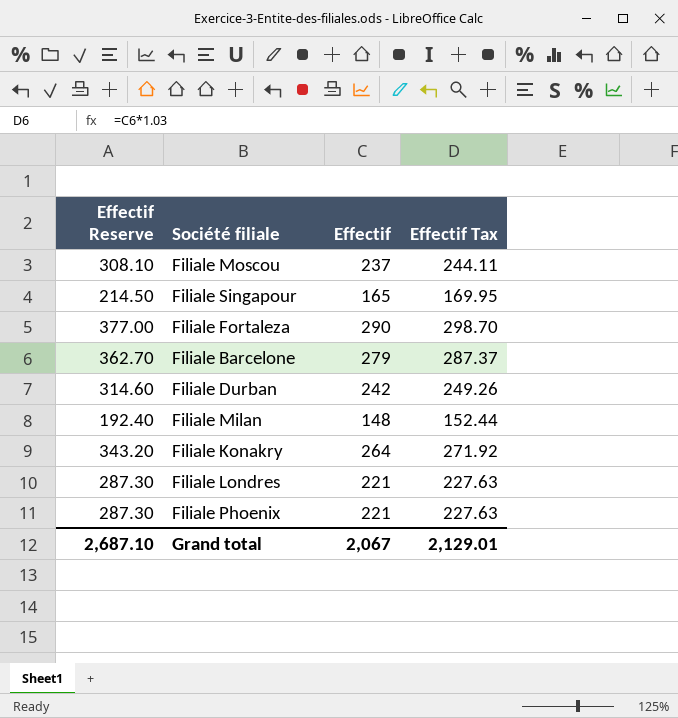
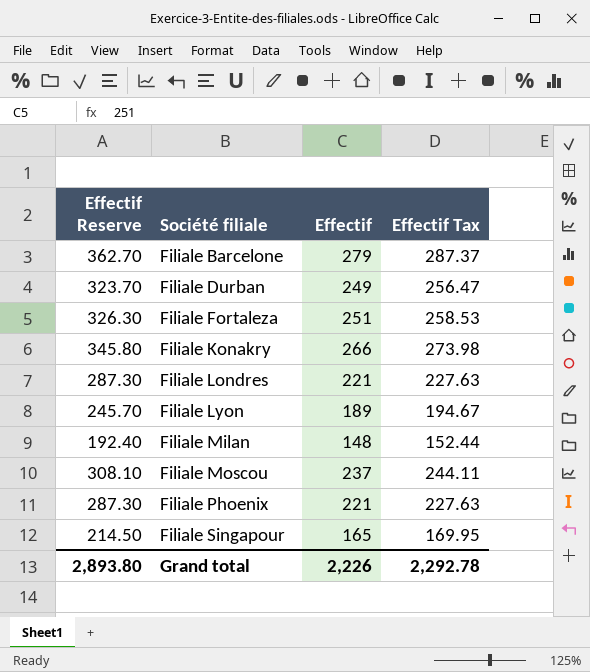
row order: none -> Société filiale ascending
Filiale Durban | Effectif Reserve: 314.60 -> 323.70
Filiale Durban | Effectif: 242 -> 249
Filiale Durban | Effectif Tax: 249.26 -> 256.47
Filiale Fortaleza | Effectif Reserve: 377.00 -> 326.30
Filiale Fortaleza | Effectif: 290 -> 251
Filiale Fortaleza | Effectif Tax: 298.70 -> 258.53
Filiale Konakry | Effectif Reserve: 343.20 -> 345.80
Filiale Konakry | Effectif: 264 -> 266
Filiale Konakry | Effectif Tax: 271.92 -> 273.98
row Filiale Lyon: none -> 245.70 | 189 | 194.67
Grand total | Effectif Reserve: 2,687.10 -> 2,893.80
Grand total | Effectif: 2,067 -> 2,226
Grand total | Effectif Tax: 2,129.01 -> 2,292.78

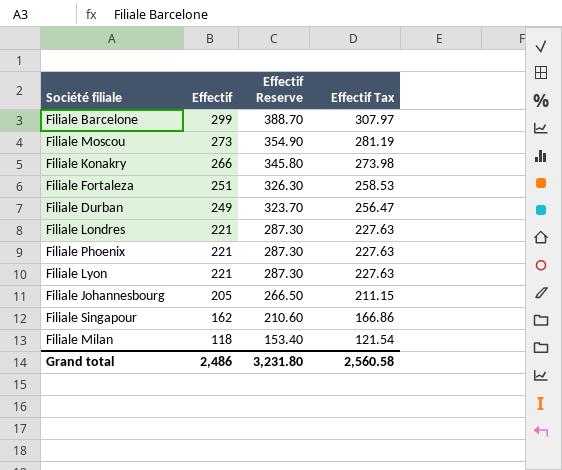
row order: Société filiale ascending -> Effectif descending
column Effectif Reserve | position: 1 -> 3
Filiale Barcelone | Effectif: 279 -> 299
Filiale Barcelone | Effectif Reserve: 362.70 -> 388.70
Filiale Barcelone | Effectif Tax: 287.37 -> 307.97
Filiale Moscou | Effectif: 237 -> 273
Filiale Moscou | Effectif Reserve: 308.10 -> 354.90
Filiale Moscou | Effectif Tax: 244.11 -> 281.19
Filiale Lyon | Effectif: 189 -> 221
Filiale Lyon | Effectif Reserve: 245.70 -> 287.30
Filiale Lyon | Effectif Tax: 194.67 -> 227.63
row Filiale Johannesbourg: none -> 205 | 266.50 | 211.15
Filiale Singapour | Effectif: 165 -> 162
Filiale Singapour | Effectif Reserve: 214.50 -> 210.60
Filiale Singapour | Effectif Tax: 169.95 -> 166.86
Filiale Milan | Effectif: 148 -> 118
Filiale Milan | Effectif Reserve: 192.40 -> 153.40
Filiale Milan | Effectif Tax: 152.44 -> 121.54
Grand total | Effectif: 2,226 -> 2,486
Grand total | Effectif Reserve: 2,893.80 -> 3,231.80
Grand total | Effectif Tax: 2,292.78 -> 2,560.58

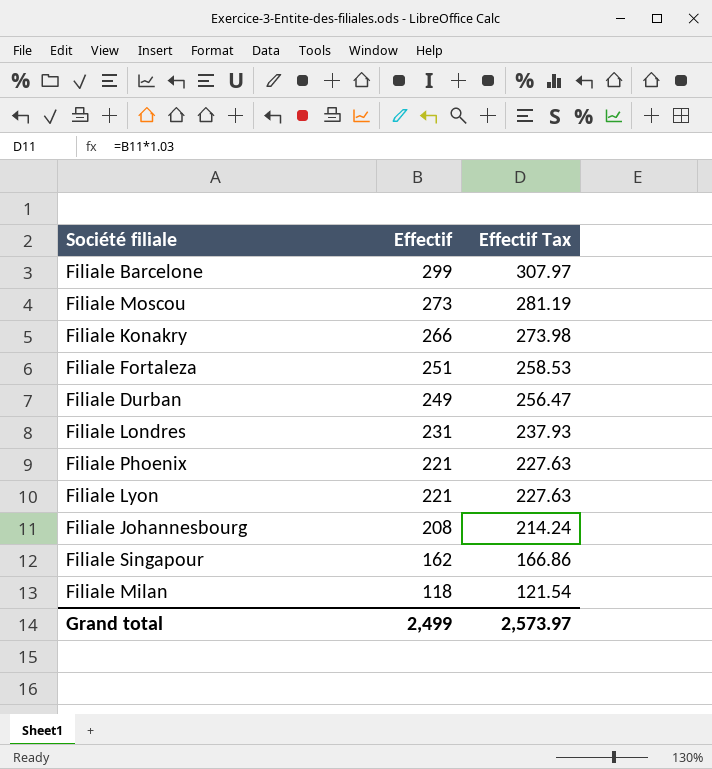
column Effectif Reserve | formula: [Effectif] * 1.3 -> none
Filiale Londres | Effectif: 221 -> 231
Filiale Londres | Effectif Tax: 227.63 -> 237.93
Filiale Johannesbourg | Effectif: 205 -> 208
Filiale Johannesbourg | Effectif Tax: 211.15 -> 214.24
Grand total | Effectif: 2,486 -> 2,499
Grand total | Effectif Tax: 2,560.58 -> 2,573.97

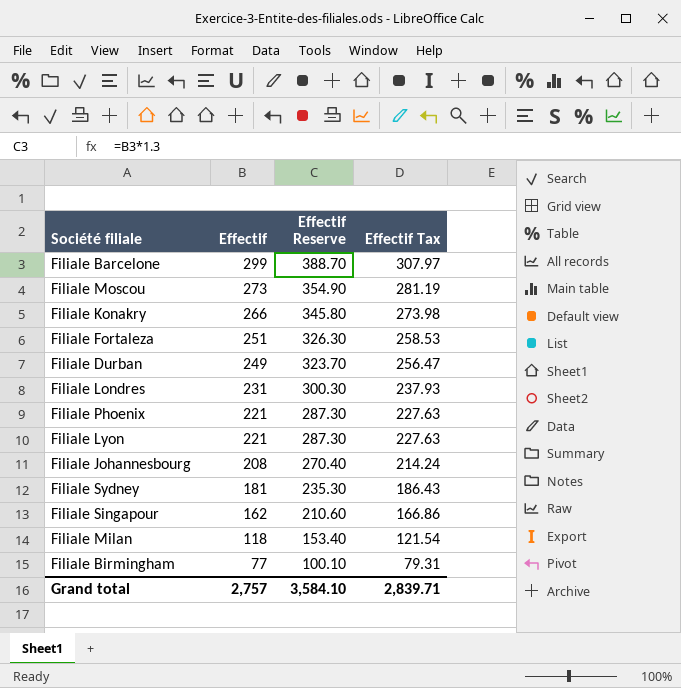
column Effectif Reserve | formula: none -> [Effectif] * 1.3
row Filiale Sydney: none -> 181 | 235.30 | 186.43
row Filiale Birmingham: none -> 77 | 100.10 | 79.31
Grand total | Effectif: 2,499 -> 2,757
Grand total | Effectif Tax: 2,573.97 -> 2,839.71

